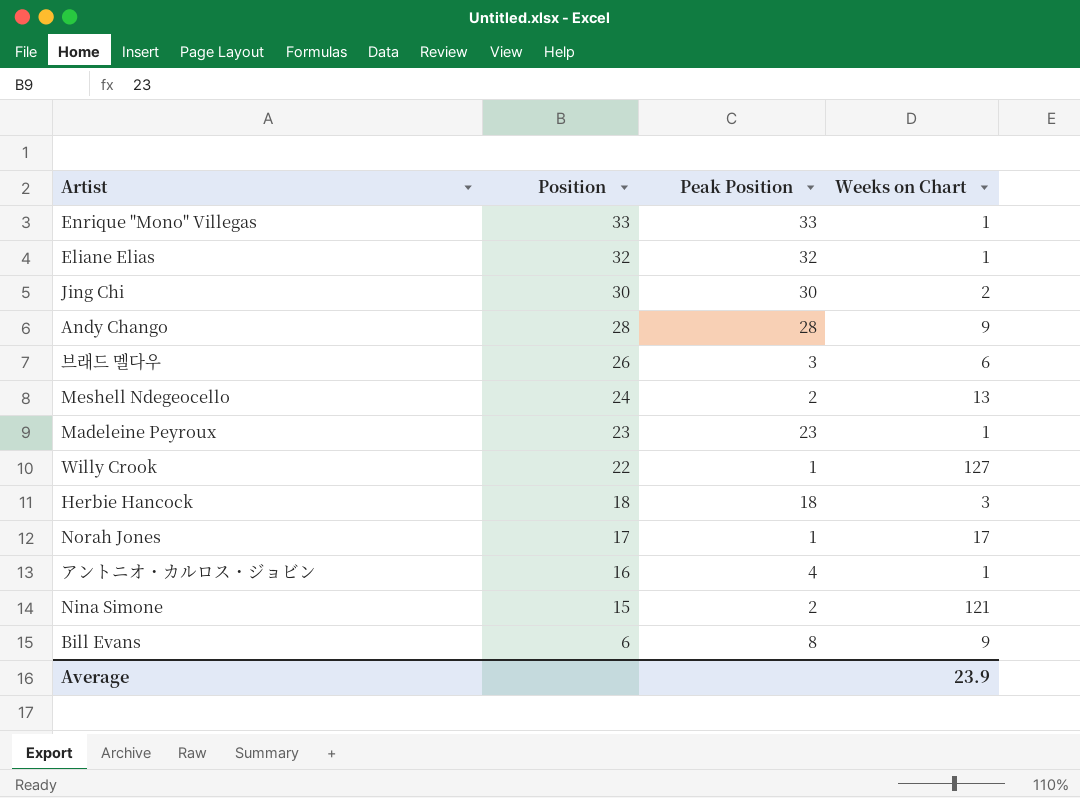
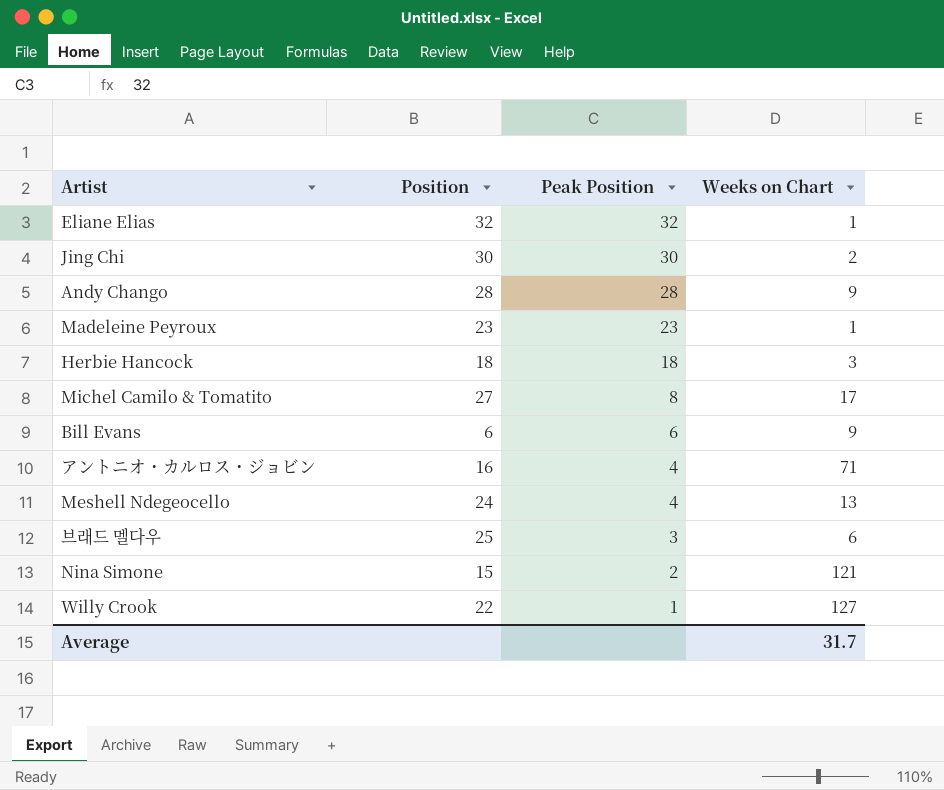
row order: Position descending -> Peak Position descending
row Enrique "Mono" Villegas: 33 | 33 | 1 -> none
row Norah Jones: 17 | 1 | 17 -> none
row Michel Camilo & Tomatito: none -> 27 | 8 | 17
Bill Evans | Peak Position: 8 -> 6
アントニオ・カルロス・ジョビン | Weeks on Chart: 1 -> 71
Meshell Ndegeocello | Peak Position: 2 -> 4
브래드 멜다우 | Position: 26 -> 25
Average | Weeks on Chart: 23.9 -> 31.7

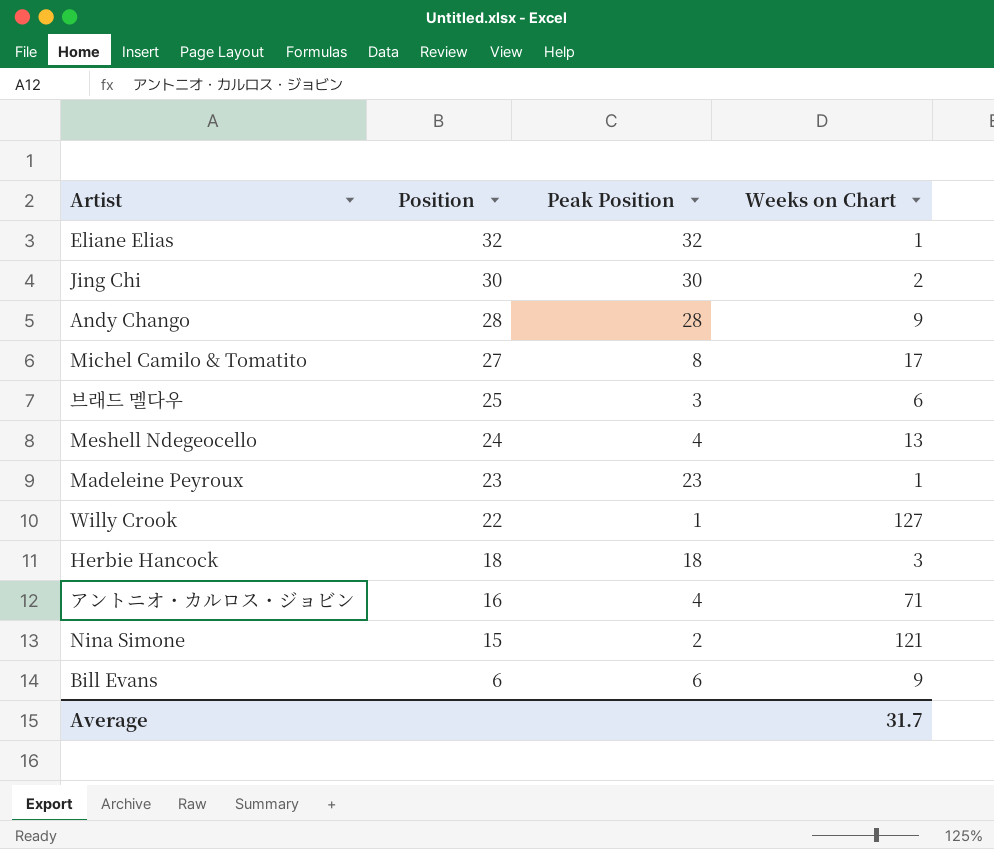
row order: Peak Position descending -> Position descending

